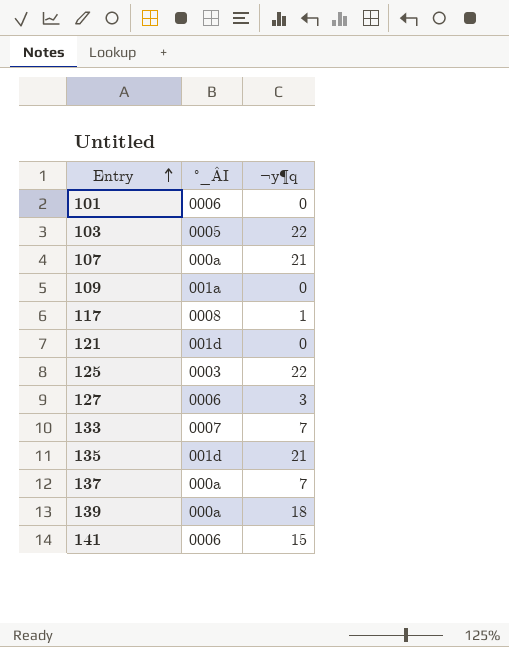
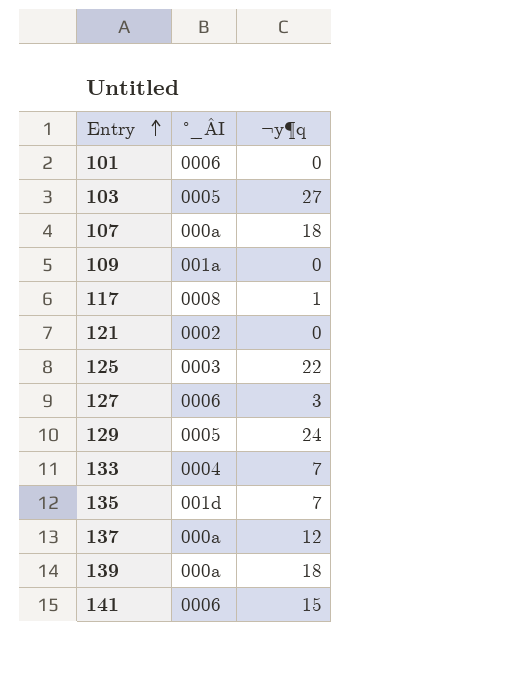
103 | ¬y¶q: 22 -> 27
107 | ¬y¶q: 21 -> 18
121 | °_ÂI: 001d -> 0002
row 129: none -> 0005 | 24
133 | °_ÂI: 0007 -> 0004
135 | ¬y¶q: 21 -> 7
137 | ¬y¶q: 7 -> 12

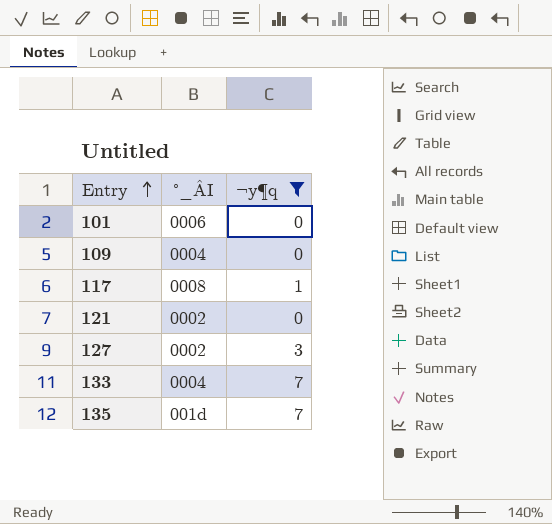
filter: none -> ¬y¶q <= 7
109 | °_ÂI: 001a -> 0004
127 | °_ÂI: 0006 -> 0002

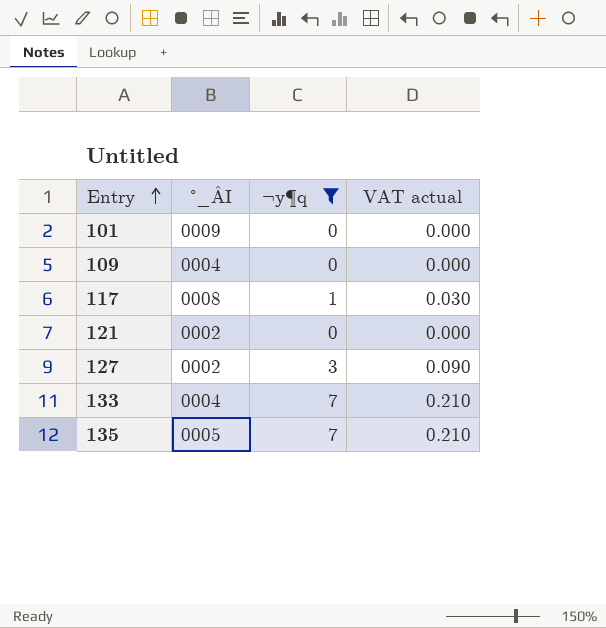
column VAT actual | formula: none -> [¬y¶q] * 0.03
101 | °_ÂI: 0006 -> 0009
135 | °_ÂI: 001d -> 0005

